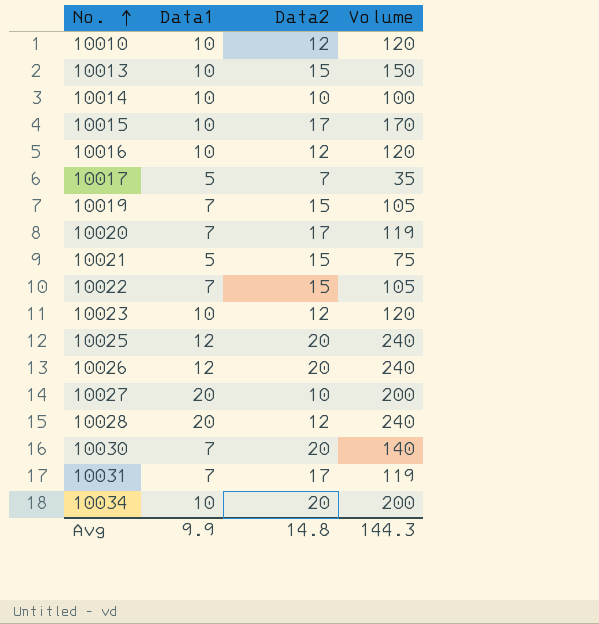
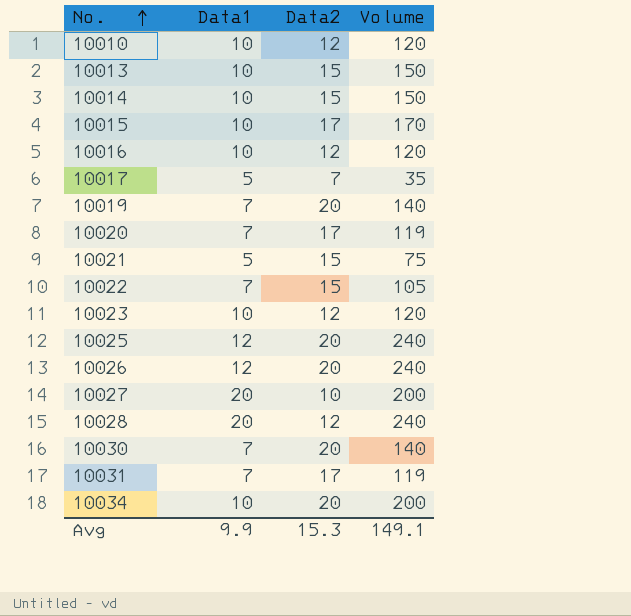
10014 | Data2: 10 -> 15
10014 | Volume: 100 -> 150
10019 | Data2: 15 -> 20
10019 | Volume: 105 -> 140
Avg | Data2: 14.8 -> 15.3
Avg | Volume: 144.3 -> 149.1

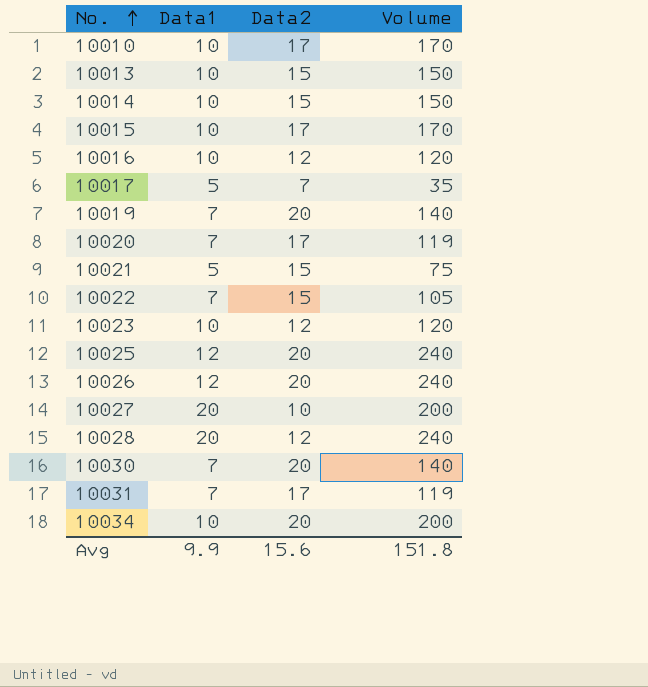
10010 | Data2: 12 -> 17
10010 | Volume: 120 -> 170
Avg | Data2: 15.3 -> 15.6
Avg | Volume: 149.1 -> 151.8

